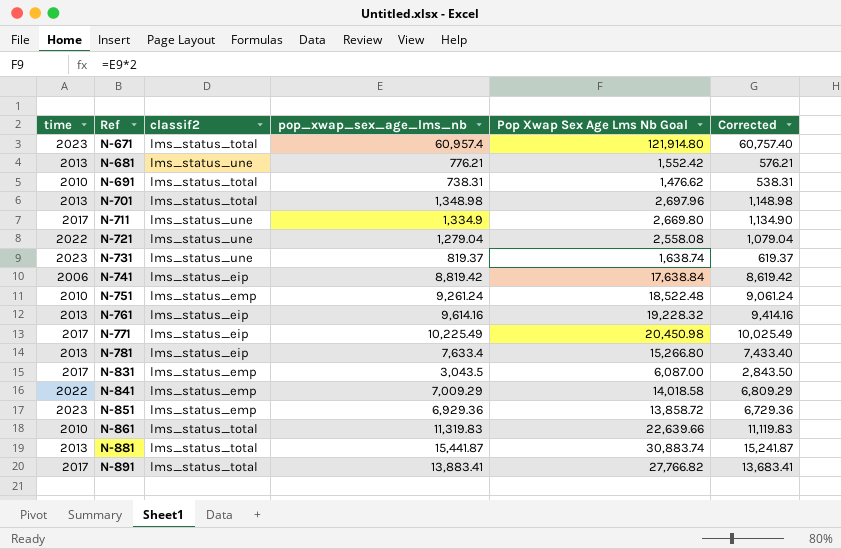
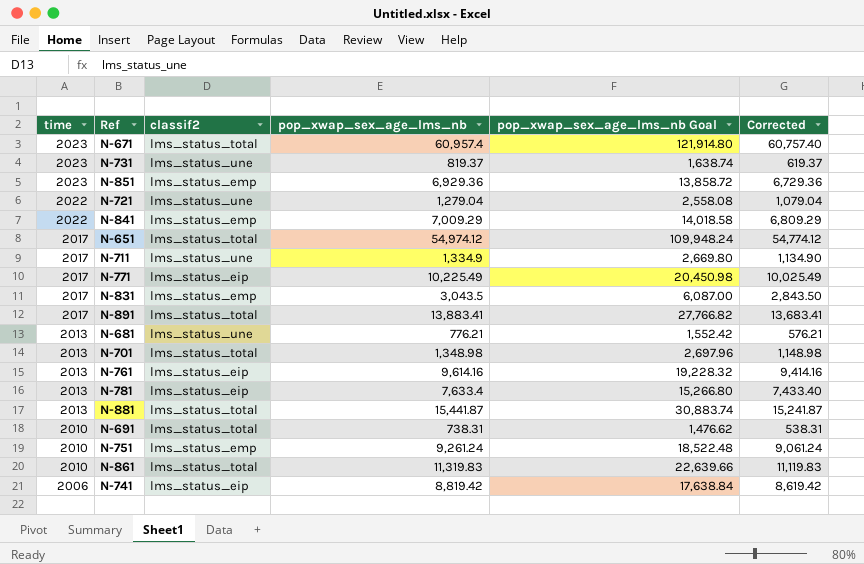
row order: Ref ascending -> time descending
column name: Pop Xwap Sex Age Lms Nb Goal -> pop_xwap_sex_age_lms_nb Goal
row N-651: none -> 2017 | lms_status_total | 54,974.12 | 109,948.24 | 54,774.12

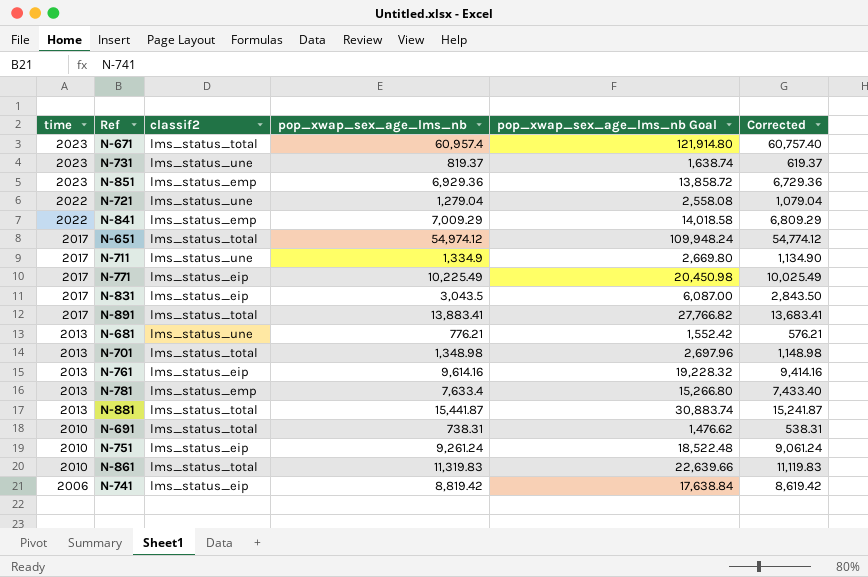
N-831 | classif2: lms_status_emp -> lms_status_eip
N-781 | classif2: lms_status_eip -> lms_status_emp
N-751 | classif2: lms_status_emp -> lms_status_eip

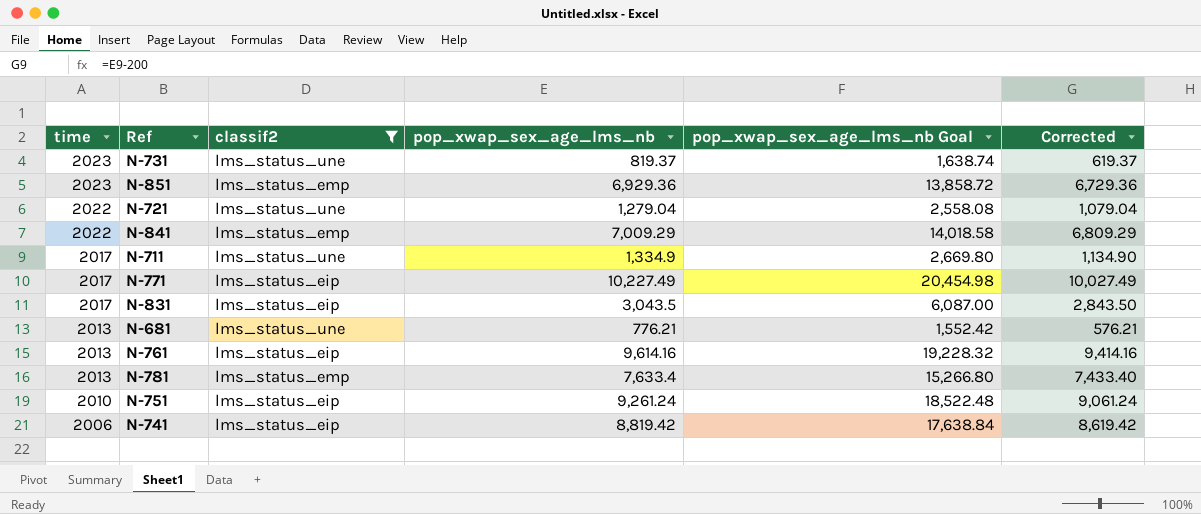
filter: none -> classif2 != lms_status_total
N-771 | pop_xwap_sex_age_lms_nb: 10,225.49 -> 10,227.49
N-771 | pop_xwap_sex_age_lms_nb Goal: 20,450.98 -> 20,454.98
N-771 | Corrected: 10,025.49 -> 10,027.49

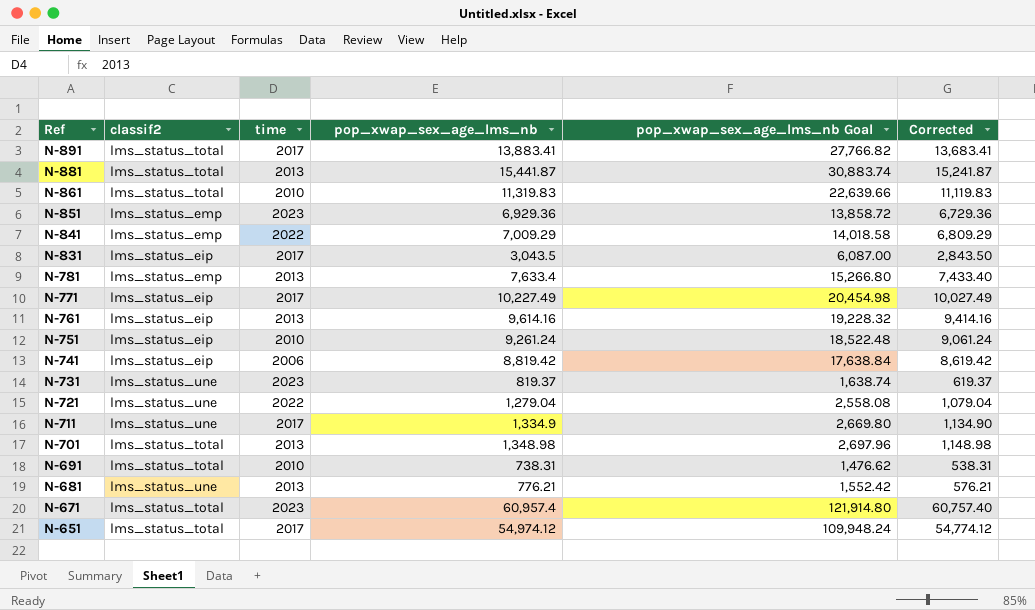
filter: classif2 != lms_status_total -> none
row order: time descending -> Ref descending
column time | position: 1 -> 3

